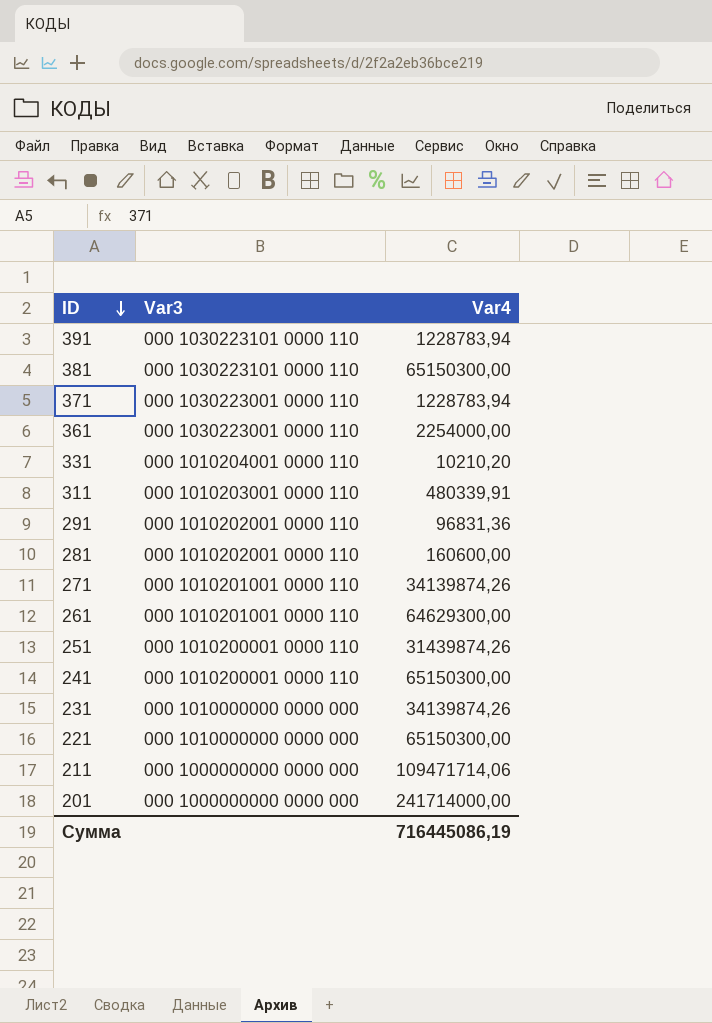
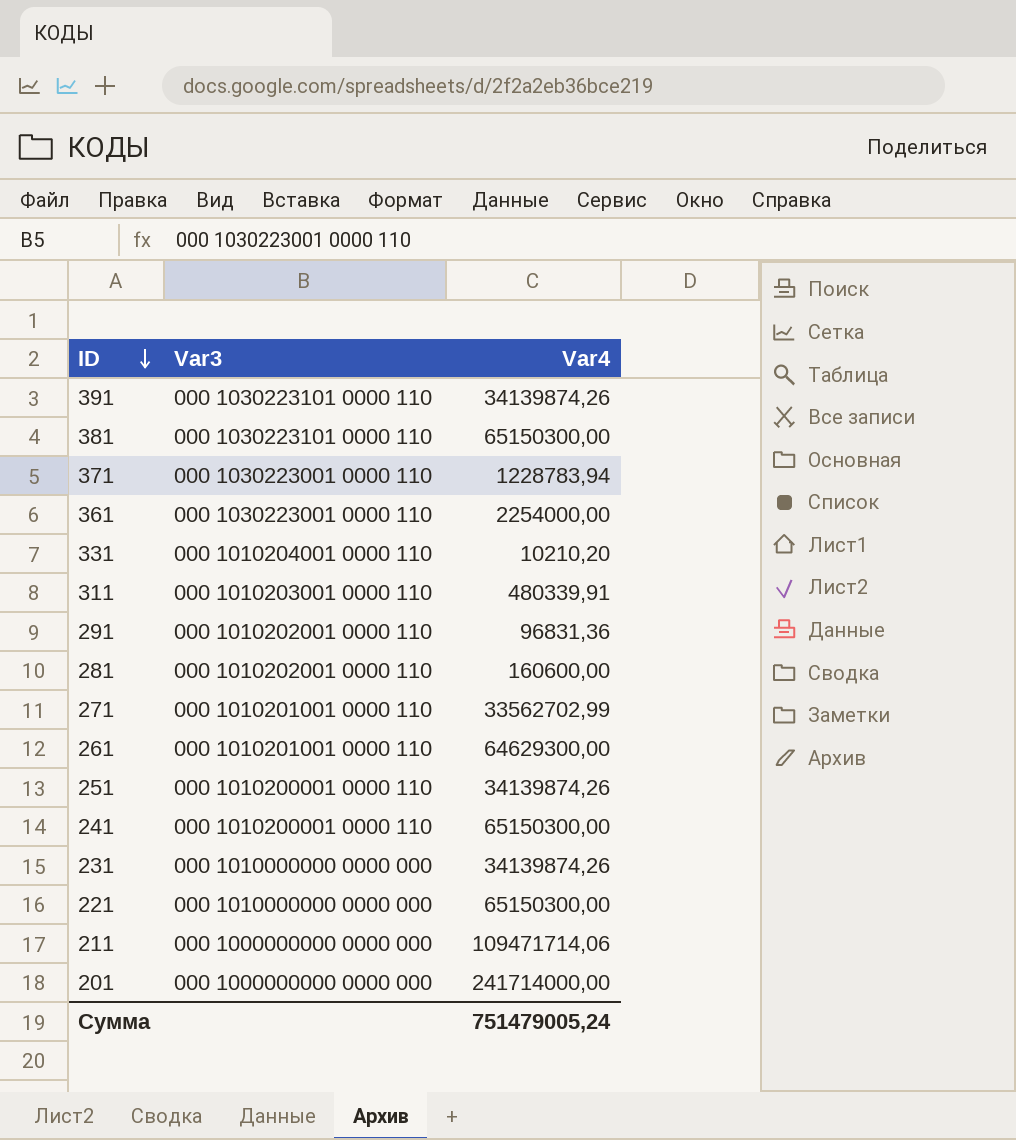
391 | Var4: 1228783,94 -> 34139874,26
271 | Var4: 34139874,26 -> 33562702,99
251 | Var4: 31439874,26 -> 34139874,26
Сумма | Var4: 716445086,19 -> 751479005,24

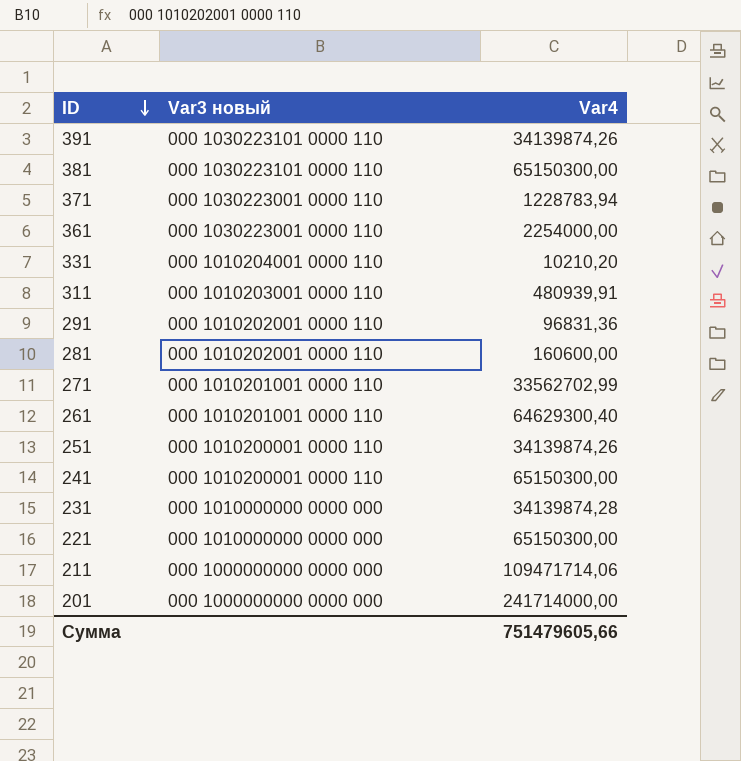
column name: Var3 -> Var3 новый
311 | Var4: 480339,91 -> 480939,91
261 | Var4: 64629300,00 -> 64629300,40
231 | Var4: 34139874,26 -> 34139874,28
Сумма | Var4: 751479005,24 -> 751479605,66

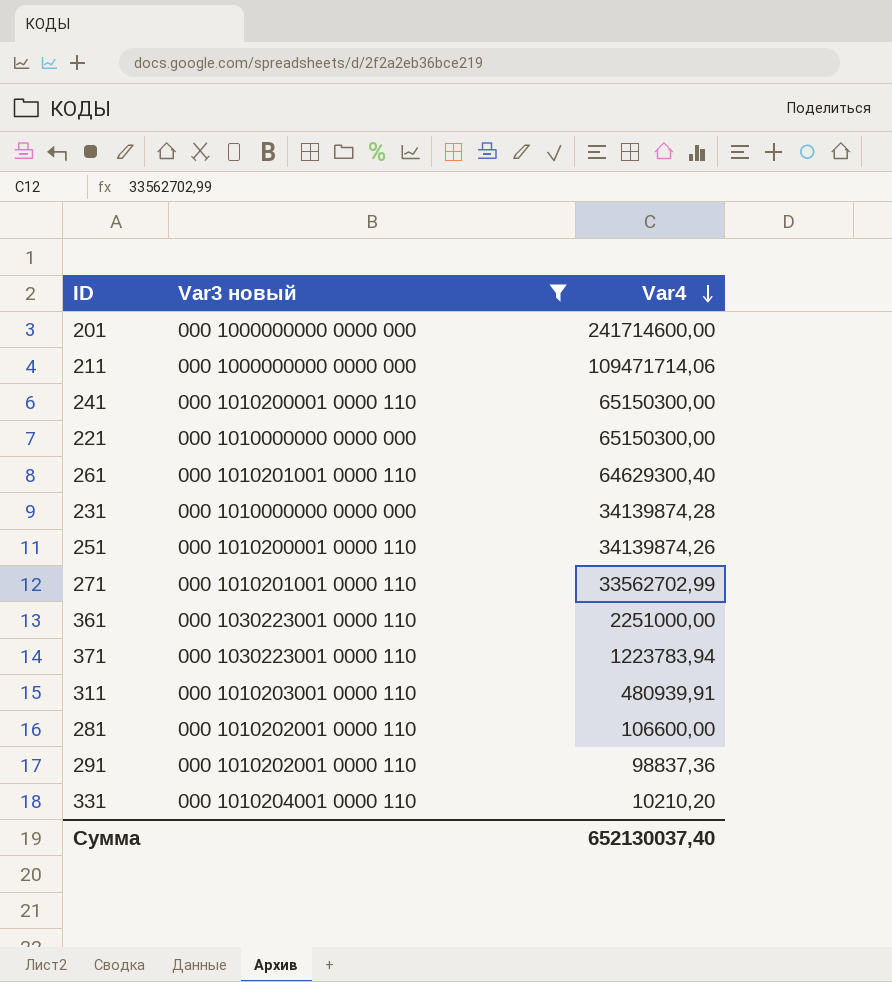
filter: none -> Var3 новый != 000 1030223101 0000 110
row order: ID descending -> Var4 descending
201 | Var4: 241714000,00 -> 241714600,00
361 | Var4: 2254000,00 -> 2251000,00
371 | Var4: 1228783,94 -> 1223783,94
281 | Var4: 160600,00 -> 106600,00
291 | Var4: 96831,36 -> 98837,36
Сумма | Var4: 751479605,66 -> 652130037,40

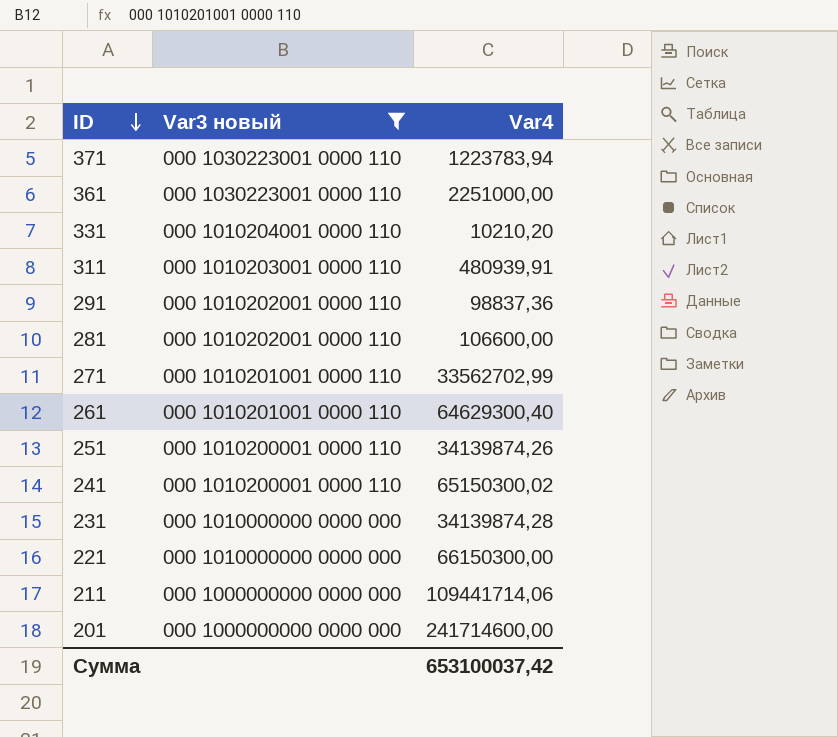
row order: Var4 descending -> ID descending
241 | Var4: 65150300,00 -> 65150300,02
221 | Var4: 65150300,00 -> 66150300,00
211 | Var4: 109471714,06 -> 109441714,06
Сумма | Var4: 652130037,40 -> 653100037,42

